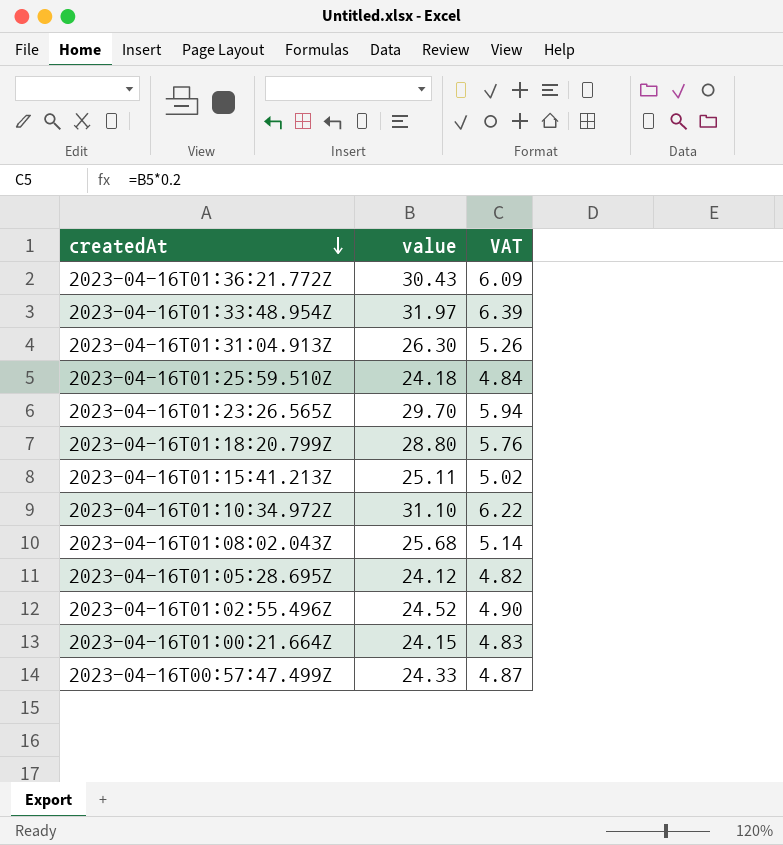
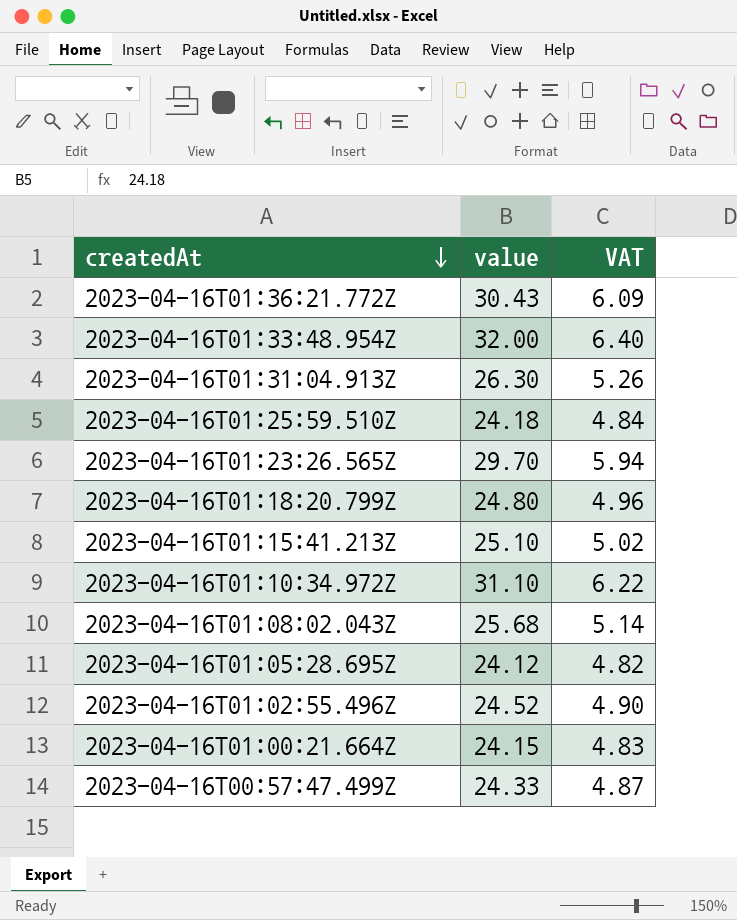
2023-04-16T01:33:48.954Z | value: 31.97 -> 32.00
2023-04-16T01:33:48.954Z | VAT: 6.39 -> 6.40
2023-04-16T01:18:20.799Z | value: 28.80 -> 24.80
2023-04-16T01:18:20.799Z | VAT: 5.76 -> 4.96
2023-04-16T01:15:41.213Z | value: 25.11 -> 25.10

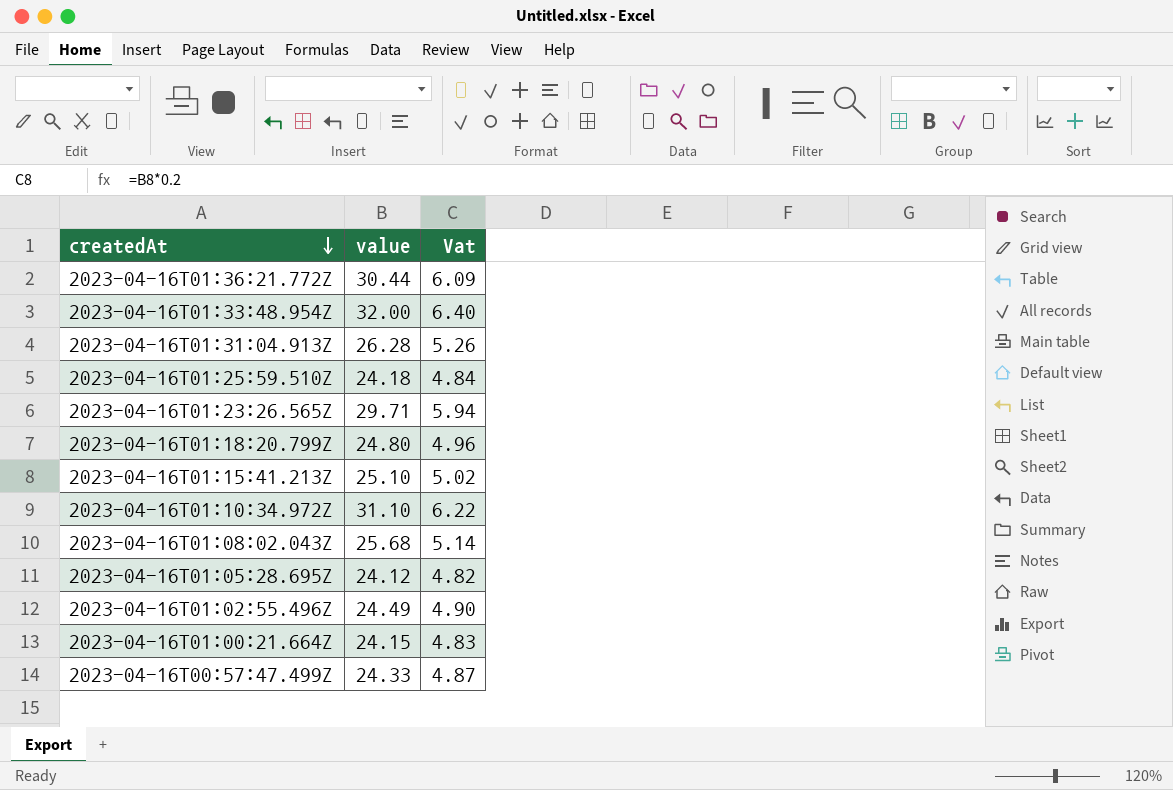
column name: VAT -> Vat
2023-04-16T01:36:21.772Z | value: 30.43 -> 30.44
2023-04-16T01:31:04.913Z | value: 26.30 -> 26.28
2023-04-16T01:23:26.565Z | value: 29.70 -> 29.71
2023-04-16T01:02:55.496Z | value: 24.52 -> 24.49

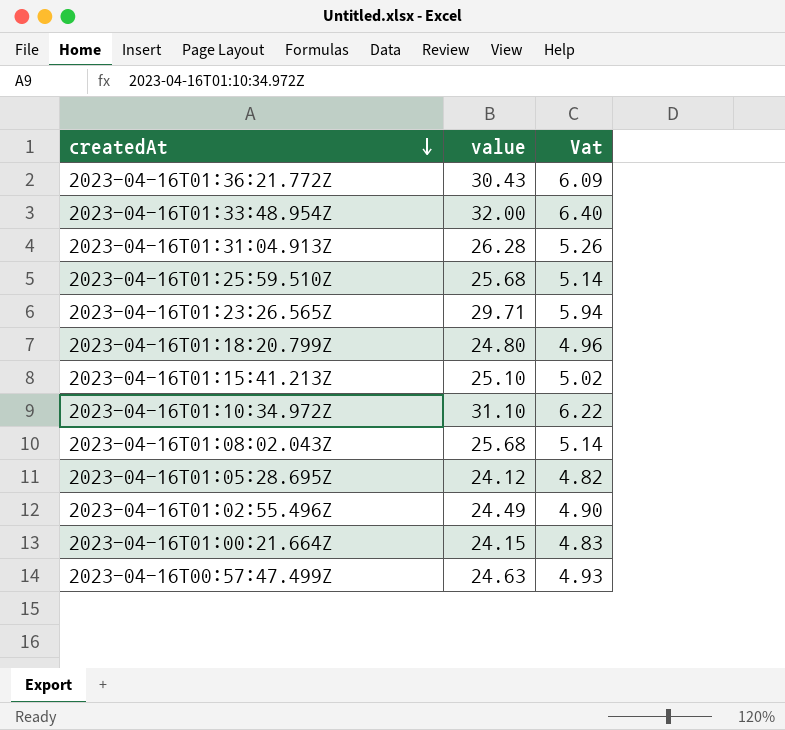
2023-04-16T01:36:21.772Z | value: 30.44 -> 30.43
2023-04-16T01:25:59.510Z | value: 24.18 -> 25.68
2023-04-16T01:25:59.510Z | Vat: 4.84 -> 5.14
2023-04-16T00:57:47.499Z | value: 24.33 -> 24.63
2023-04-16T00:57:47.499Z | Vat: 4.87 -> 4.93

